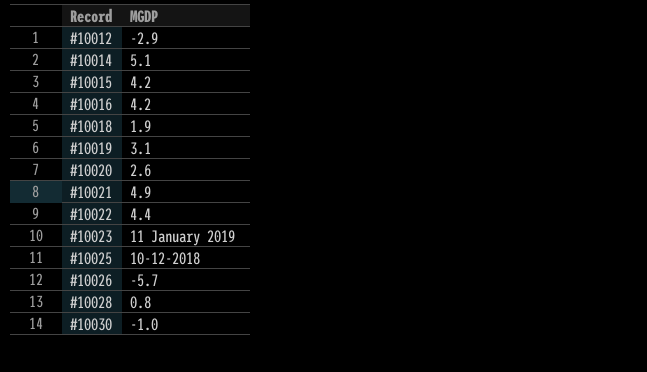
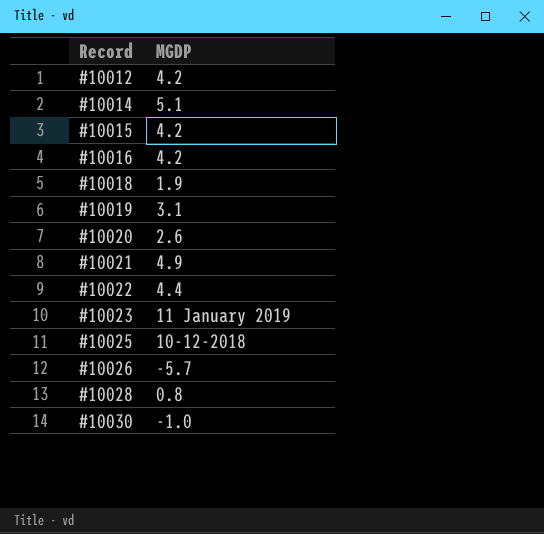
#10012 | MGDP: -2.9 -> 4.2

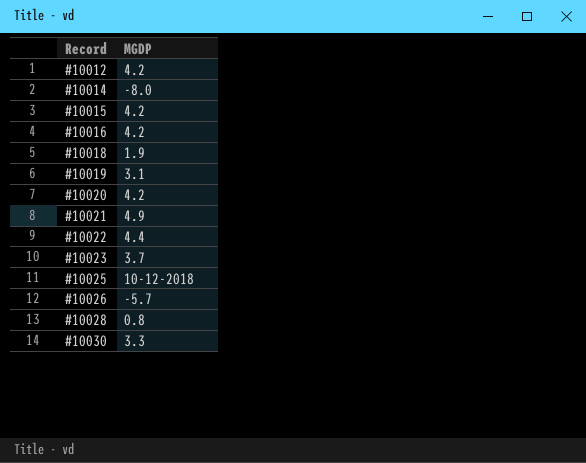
#10014 | MGDP: 5.1 -> -8.0
#10020 | MGDP: 2.6 -> 4.2
#10023 | MGDP: 11 January 2019 -> 3.7
#10030 | MGDP: -1.0 -> 3.3

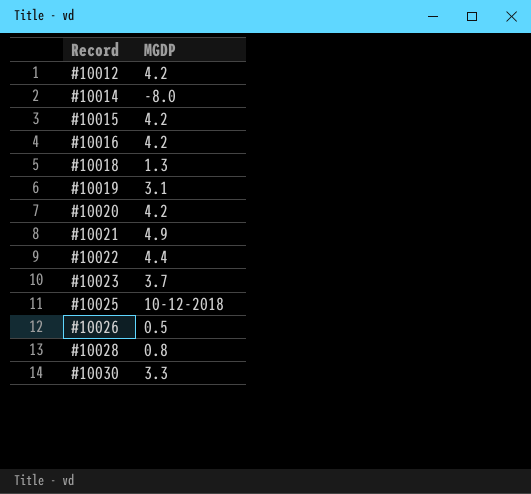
#10018 | MGDP: 1.9 -> 1.3
#10026 | MGDP: -5.7 -> 0.5

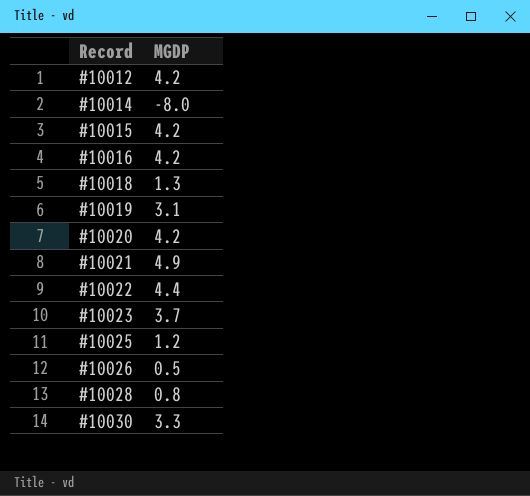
#10025 | MGDP: 10-12-2018 -> 1.2

